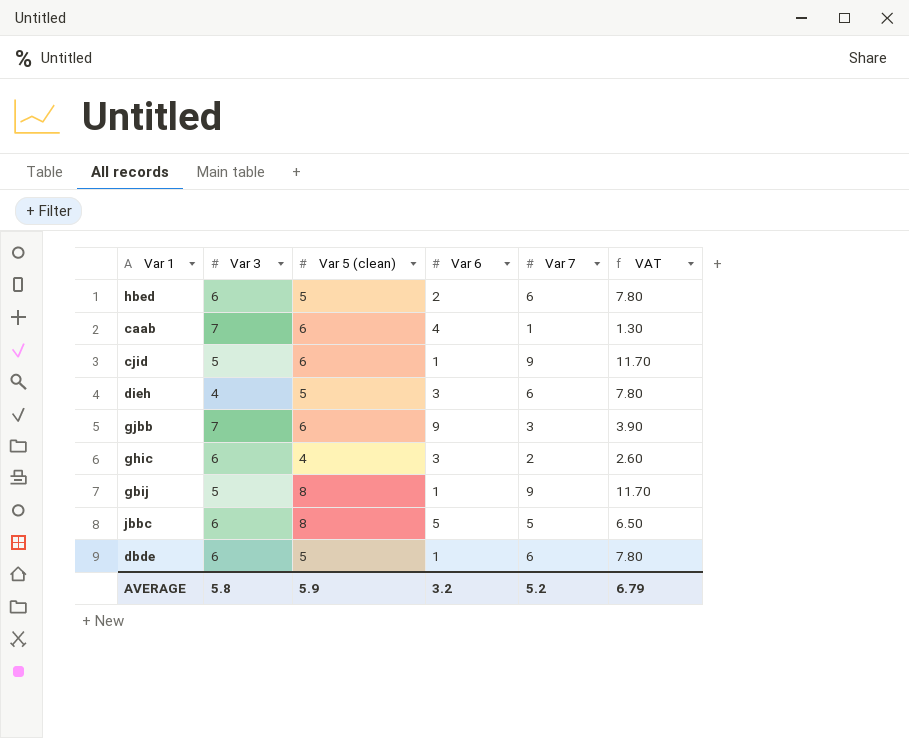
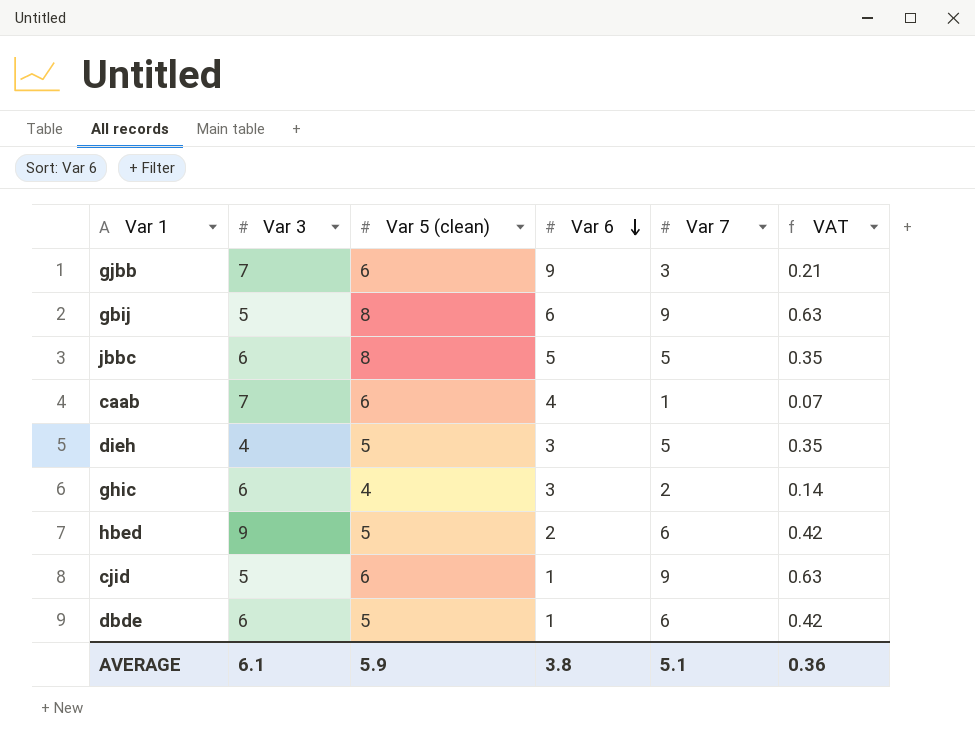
row order: none -> Var 6 descending
column VAT | formula: [Var 7] * 1.3 -> [Var 7] * 0.07
gbij | Var 6: 1 -> 6
dieh | Var 7: 6 -> 5
hbed | Var 3: 6 -> 9
AVERAGE | Var 3: 5.8 -> 6.1
AVERAGE | Var 6: 3.2 -> 3.8
AVERAGE | Var 7: 5.2 -> 5.1
AVERAGE | VAT: 6.79 -> 0.36

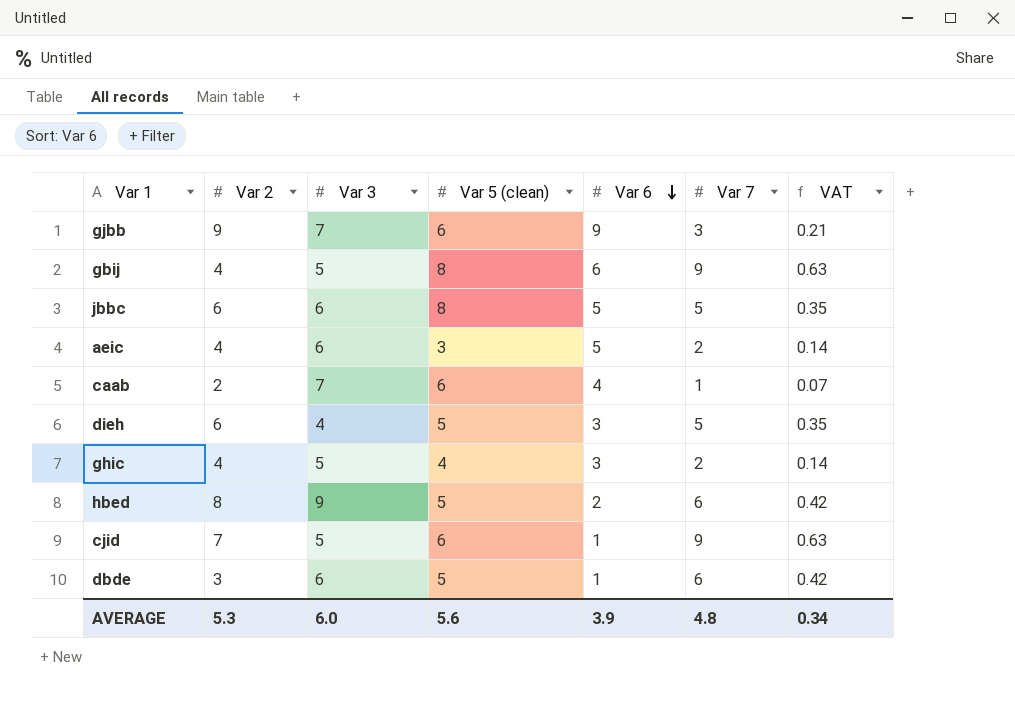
column Var 2 | position: none -> 2
row aeic: none -> 4 | 6 | 3 | 5 | 2 | 0.14
ghic | Var 3: 6 -> 5
AVERAGE | Var 3: 6.1 -> 6.0
AVERAGE | Var 5 (clean): 5.9 -> 5.6
AVERAGE | Var 6: 3.8 -> 3.9
AVERAGE | Var 7: 5.1 -> 4.8
AVERAGE | VAT: 0.36 -> 0.34

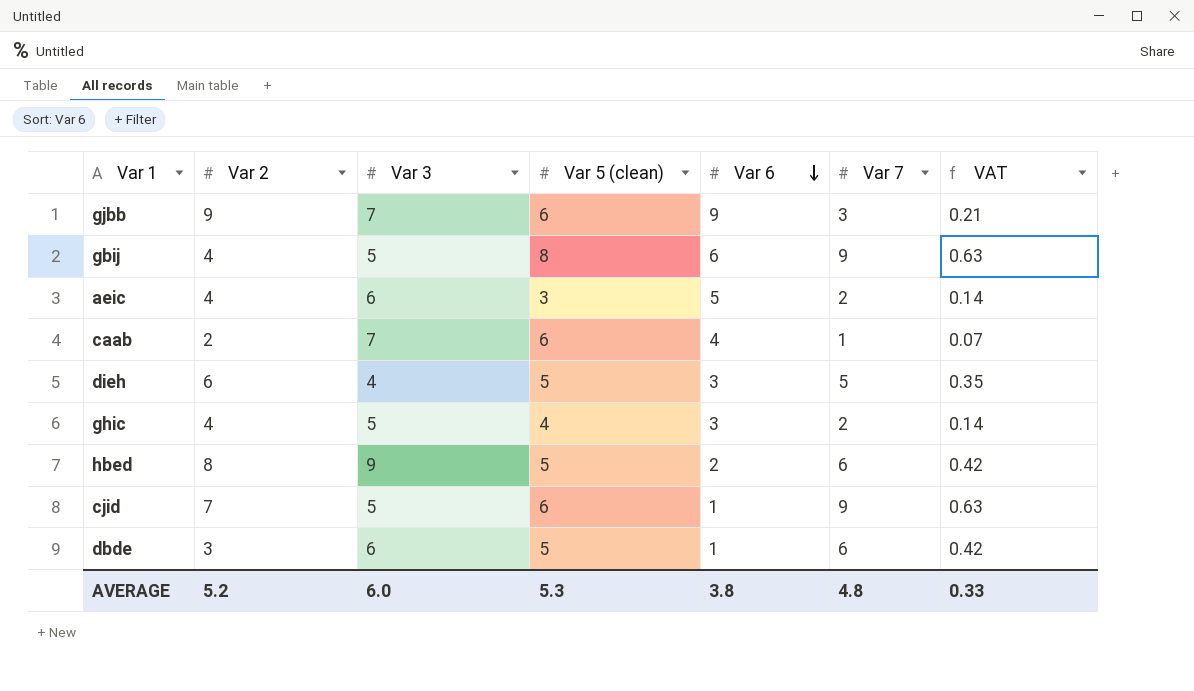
row jbbc: 6 | 6 | 8 | 5 | 5 | 0.35 -> none
AVERAGE | Var 2: 5.3 -> 5.2
AVERAGE | Var 5 (clean): 5.6 -> 5.3
AVERAGE | Var 6: 3.9 -> 3.8
AVERAGE | VAT: 0.34 -> 0.33

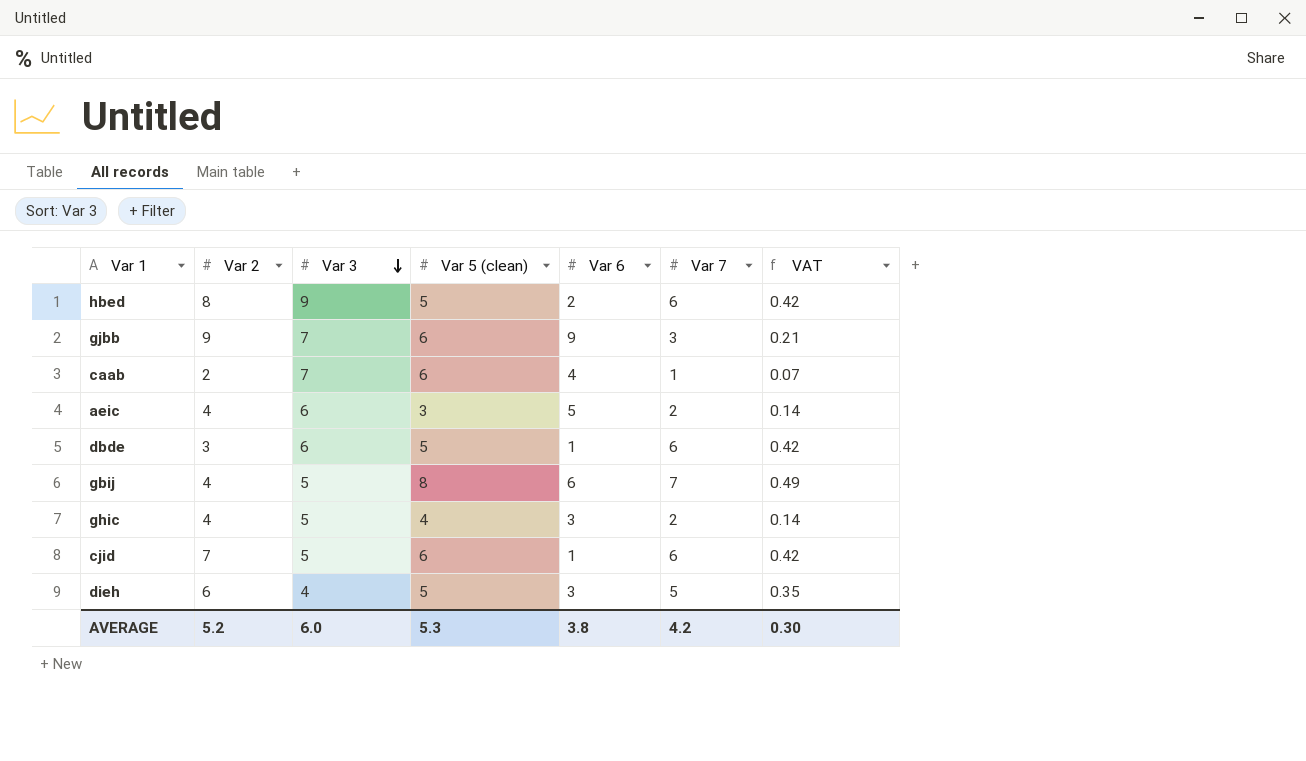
row order: Var 6 descending -> Var 3 descending
gbij | Var 7: 9 -> 7
gbij | VAT: 0.63 -> 0.49
cjid | Var 7: 9 -> 6
cjid | VAT: 0.63 -> 0.42
AVERAGE | Var 7: 4.8 -> 4.2
AVERAGE | VAT: 0.33 -> 0.30

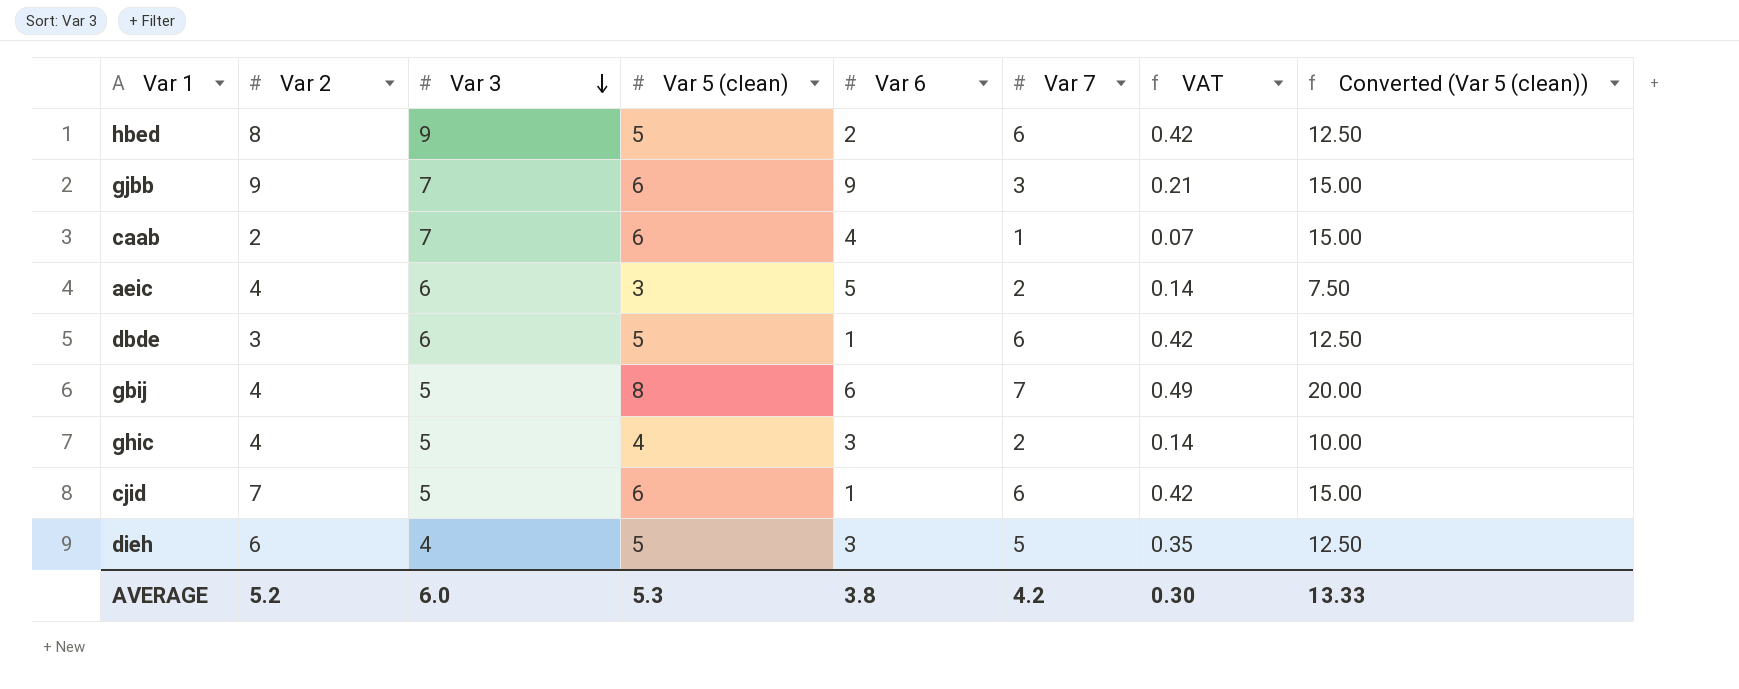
column Converted (Var 5 (clean)) | formula: none -> [Var 5 (clean)] * 2.5

